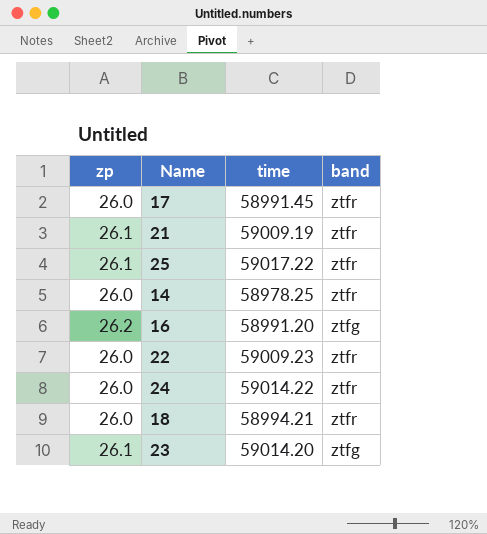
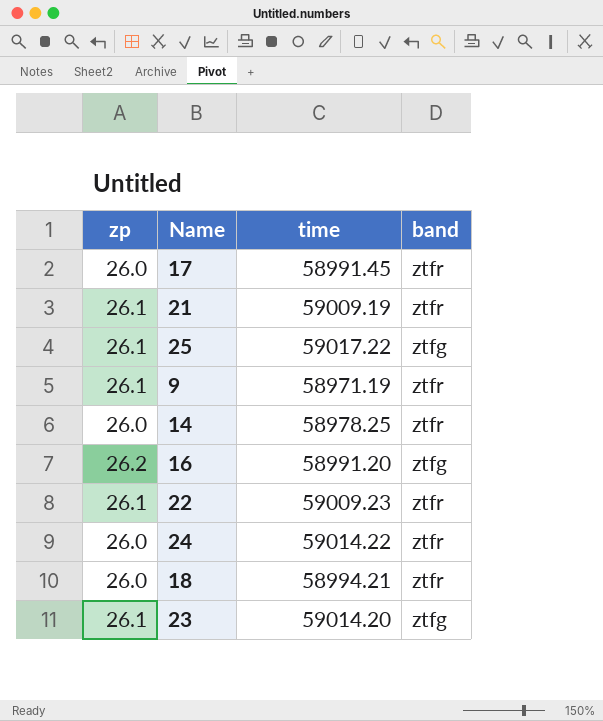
25 | band: ztfr -> ztfg
row 9: none -> 26.1 | 58971.19 | ztfr
22 | zp: 26.0 -> 26.1

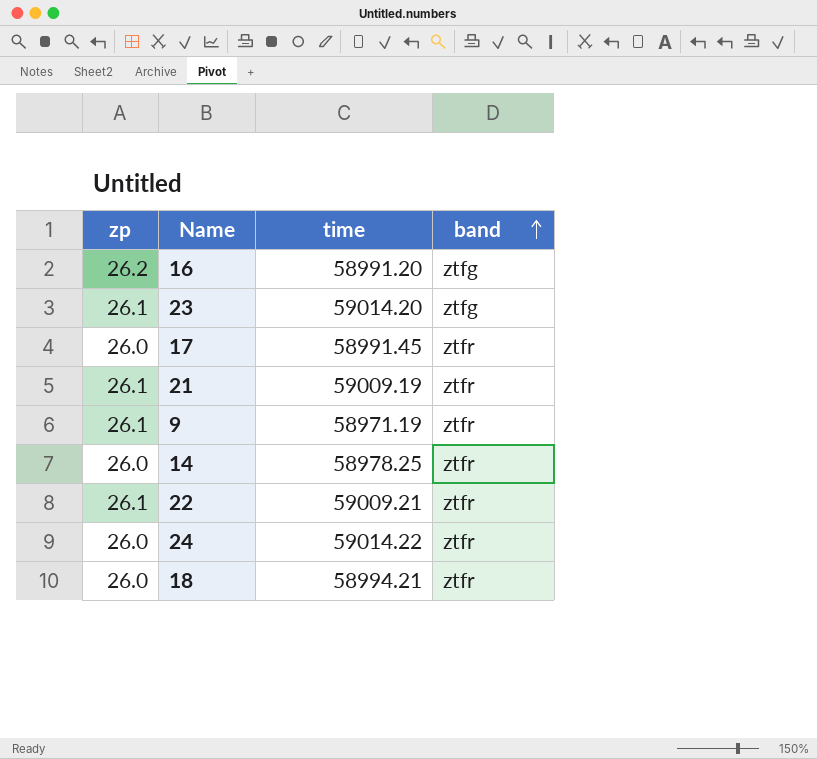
row order: none -> band ascending
row 25: 26.1 | 59017.22 | ztfg -> none
22 | time: 59009.23 -> 59009.21

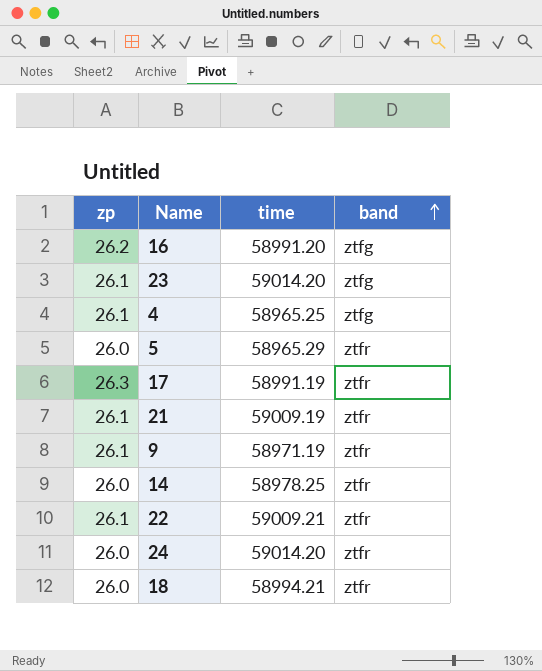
row 4: none -> 26.1 | 58965.25 | ztfg
row 5: none -> 26.0 | 58965.29 | ztfr
17 | zp: 26.0 -> 26.3
17 | time: 58991.45 -> 58991.19
24 | time: 59014.22 -> 59014.20

